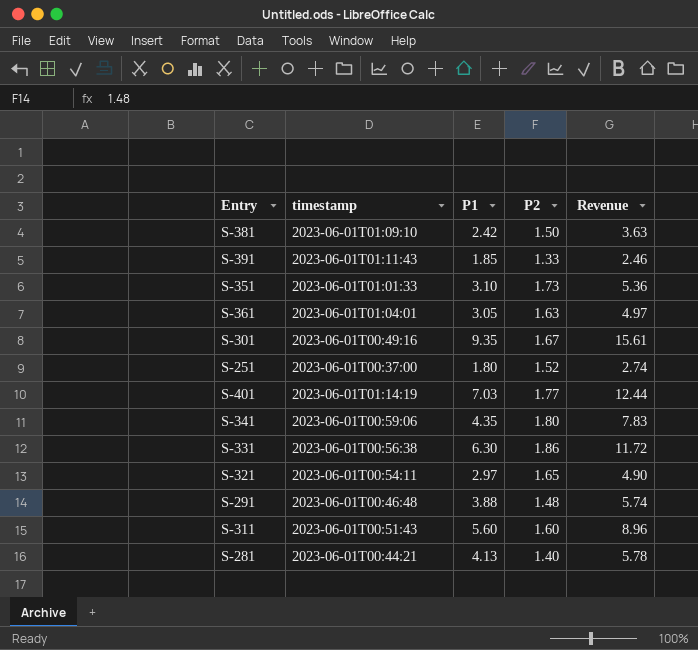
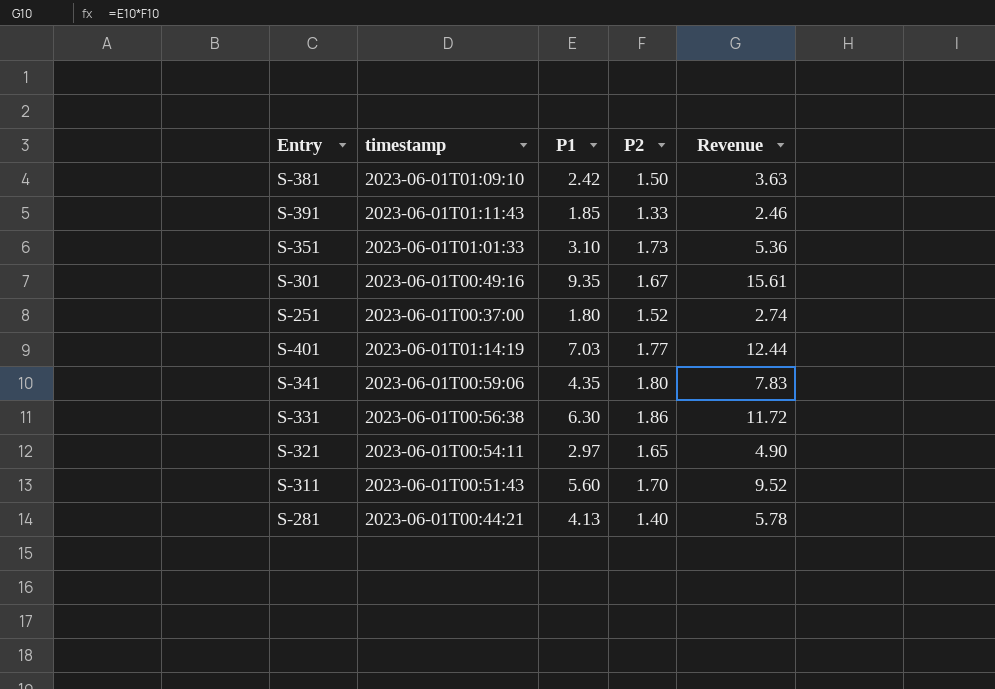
row S-361: 2023-06-01T01:04:01 | 3.05 | 1.63 | 4.97 -> none
row S-291: 2023-06-01T00:46:48 | 3.88 | 1.48 | 5.74 -> none
S-311 | P2: 1.60 -> 1.70
S-311 | Revenue: 8.96 -> 9.52

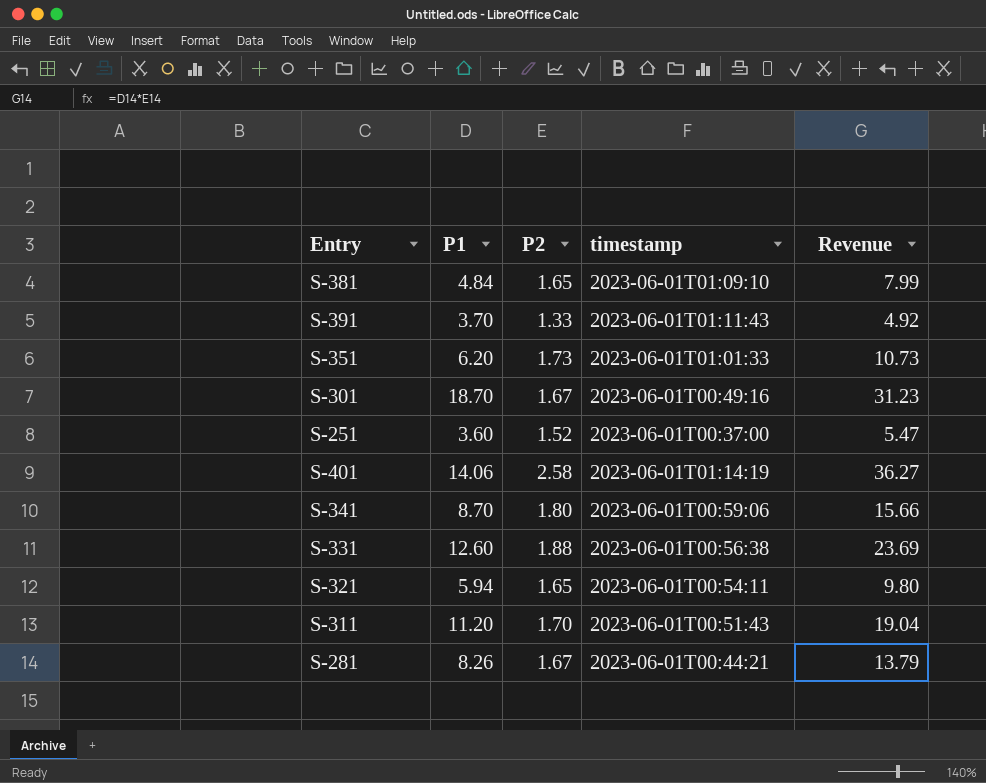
column timestamp | position: 2 -> 4
S-381 | P1: 2.42 -> 4.84
S-381 | P2: 1.50 -> 1.65
S-381 | Revenue: 3.63 -> 7.99
S-391 | P1: 1.85 -> 3.70
S-391 | Revenue: 2.46 -> 4.92
S-351 | P1: 3.10 -> 6.20
S-351 | Revenue: 5.36 -> 10.73
S-301 | P1: 9.35 -> 18.70
S-301 | Revenue: 15.61 -> 31.23
S-251 | P1: 1.80 -> 3.60
S-251 | Revenue: 2.74 -> 5.47
S-401 | P1: 7.03 -> 14.06
S-401 | P2: 1.77 -> 2.58
S-401 | Revenue: 12.44 -> 36.27
S-341 | P1: 4.35 -> 8.70
S-341 | Revenue: 7.83 -> 15.66
S-331 | P1: 6.30 -> 12.60
S-331 | P2: 1.86 -> 1.88
S-331 | Revenue: 11.72 -> 23.69
S-321 | P1: 2.97 -> 5.94
S-321 | Revenue: 4.90 -> 9.80
S-311 | P1: 5.60 -> 11.20
S-311 | Revenue: 9.52 -> 19.04
S-281 | P1: 4.13 -> 8.26
S-281 | P2: 1.40 -> 1.67
S-281 | Revenue: 5.78 -> 13.79

